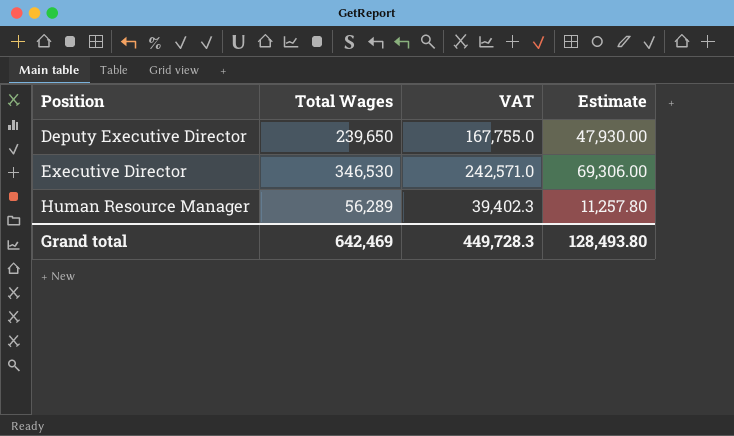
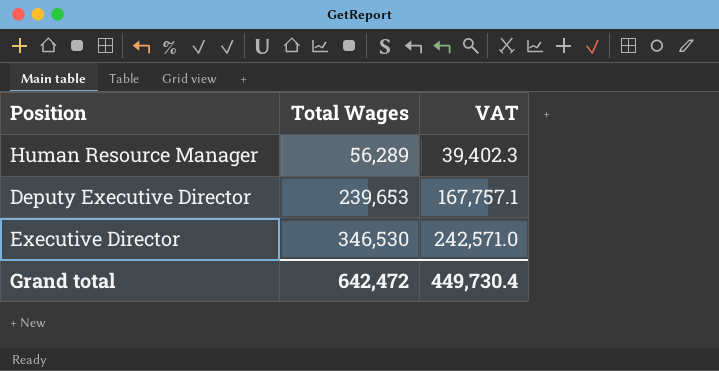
row order: Position ascending -> Total Wages ascending
column Estimate | formula: [Total Wages] * 0.2 -> none
Deputy Executive Director | Total Wages: 239,650 -> 239,653
Deputy Executive Director | VAT: 167,755.0 -> 167,757.1
Grand total | Total Wages: 642,469 -> 642,472
Grand total | VAT: 449,728.3 -> 449,730.4

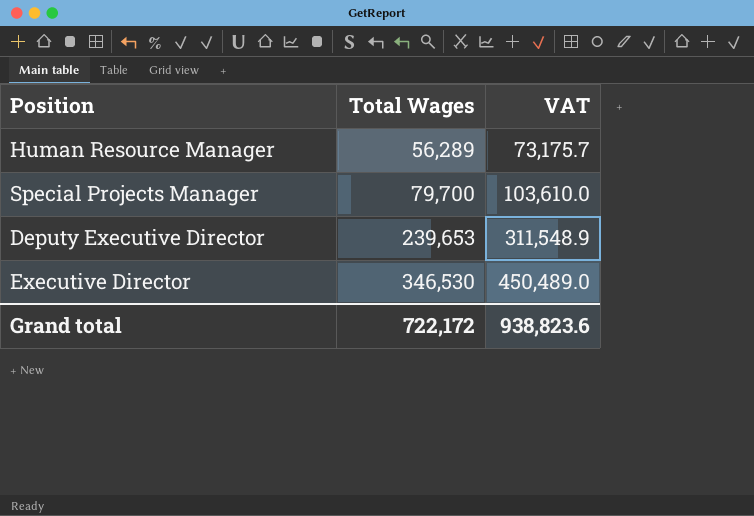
column VAT | formula: [Total Wages] * 0.7 -> [Total Wages] * 1.3
row Special Projects Manager: none -> 79,700 | 103,610.0
Grand total | Total Wages: 642,472 -> 722,172
Grand total | VAT: 449,730.4 -> 938,823.6

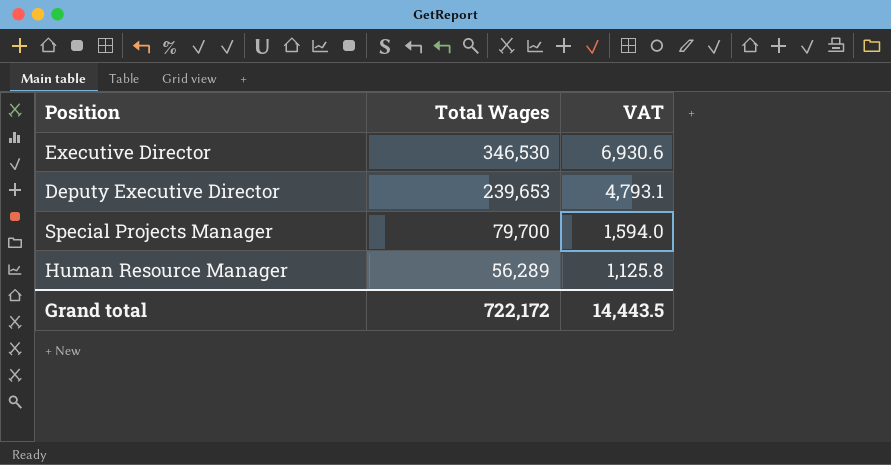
row order: Total Wages ascending -> Total Wages descending
column VAT | formula: [Total Wages] * 1.3 -> [Total Wages] * 0.02
Grand total | VAT: 938,823.6 -> 14,443.5

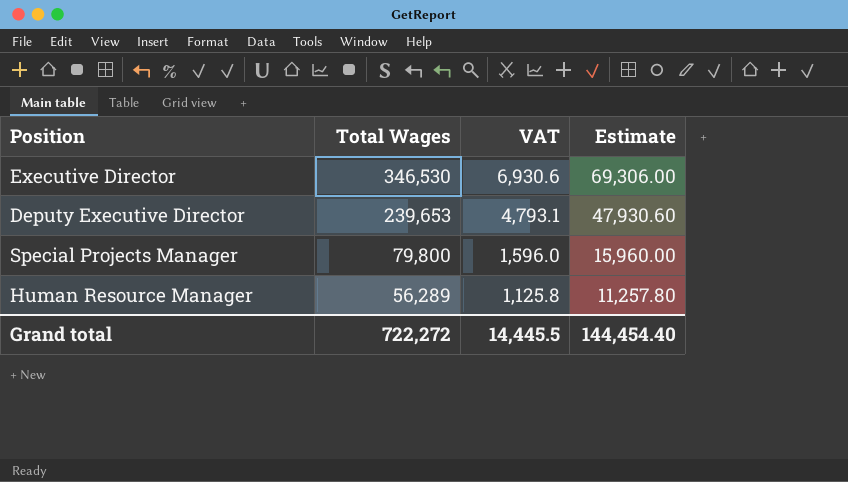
column Estimate | formula: none -> [Total Wages] * 0.2
Special Projects Manager | Total Wages: 79,700 -> 79,800
Special Projects Manager | VAT: 1,594.0 -> 1,596.0
Grand total | Total Wages: 722,172 -> 722,272
Grand total | VAT: 14,443.5 -> 14,445.5

